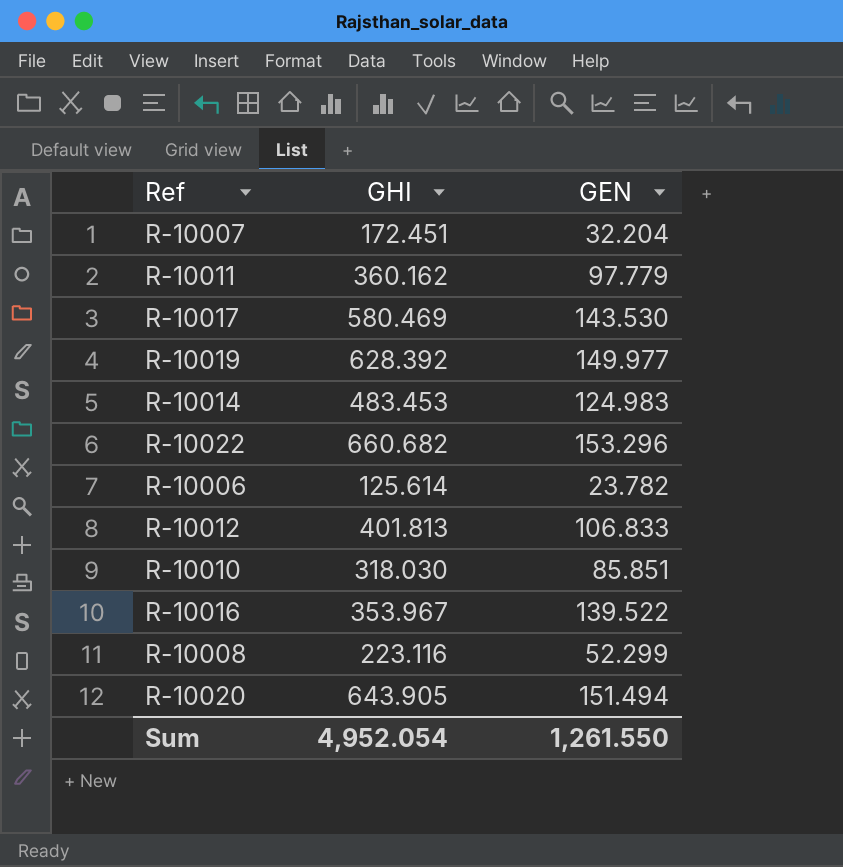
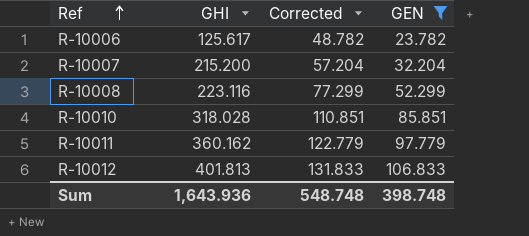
filter: none -> GEN <= 106.833
row order: none -> Ref ascending
column Corrected | formula: none -> [GEN] + 25
R-10006 | GHI: 125.614 -> 125.617
R-10007 | GHI: 172.451 -> 215.200
R-10010 | GHI: 318.030 -> 318.028
Sum | GHI: 4,952.054 -> 1,643.936
Sum | GEN: 1,261.550 -> 398.748

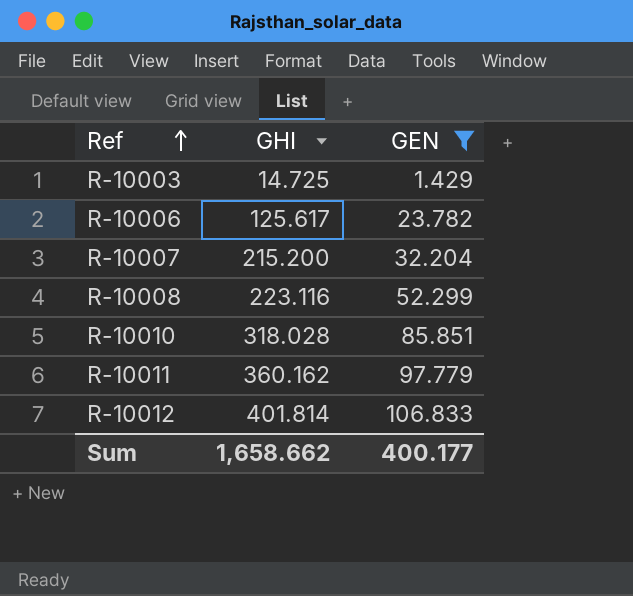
column Corrected | formula: [GEN] + 25 -> none
row R-10003: none -> 14.725 | 1.429
R-10012 | GHI: 401.813 -> 401.814
Sum | GHI: 1,643.936 -> 1,658.662
Sum | GEN: 398.748 -> 400.177

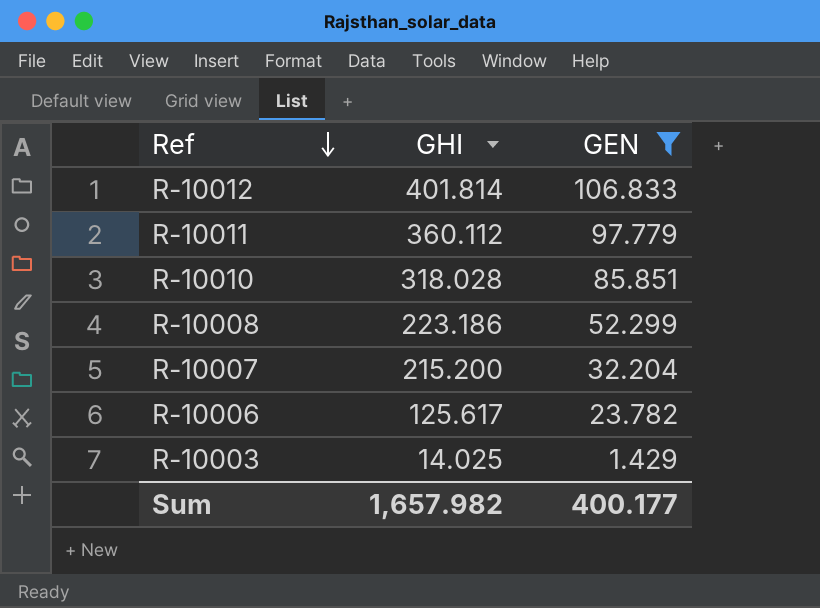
row order: Ref ascending -> Ref descending
R-10011 | GHI: 360.162 -> 360.112
R-10008 | GHI: 223.116 -> 223.186
R-10003 | GHI: 14.725 -> 14.025
Sum | GHI: 1,658.662 -> 1,657.982

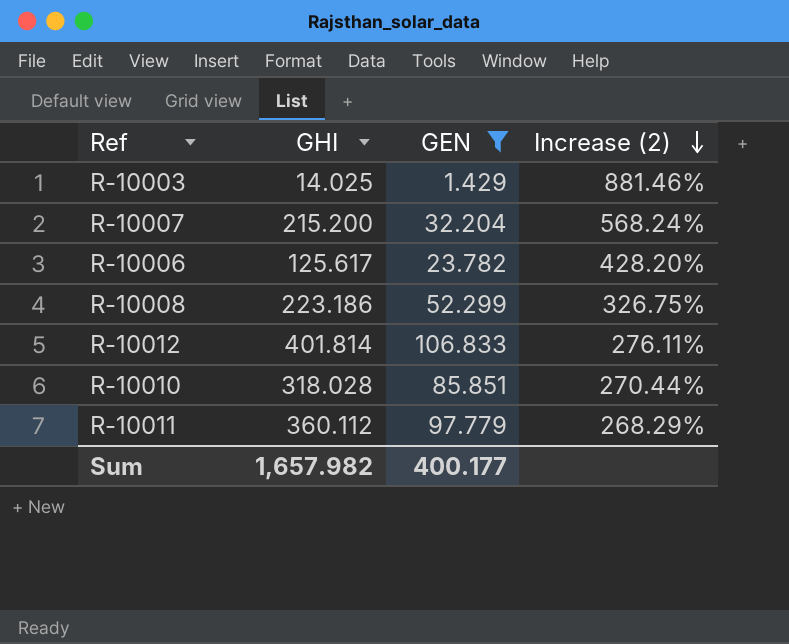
row order: Ref descending -> Increase (2) descending
column Increase (2) | formula: none -> ([GHI] - [GEN]) / [GEN]

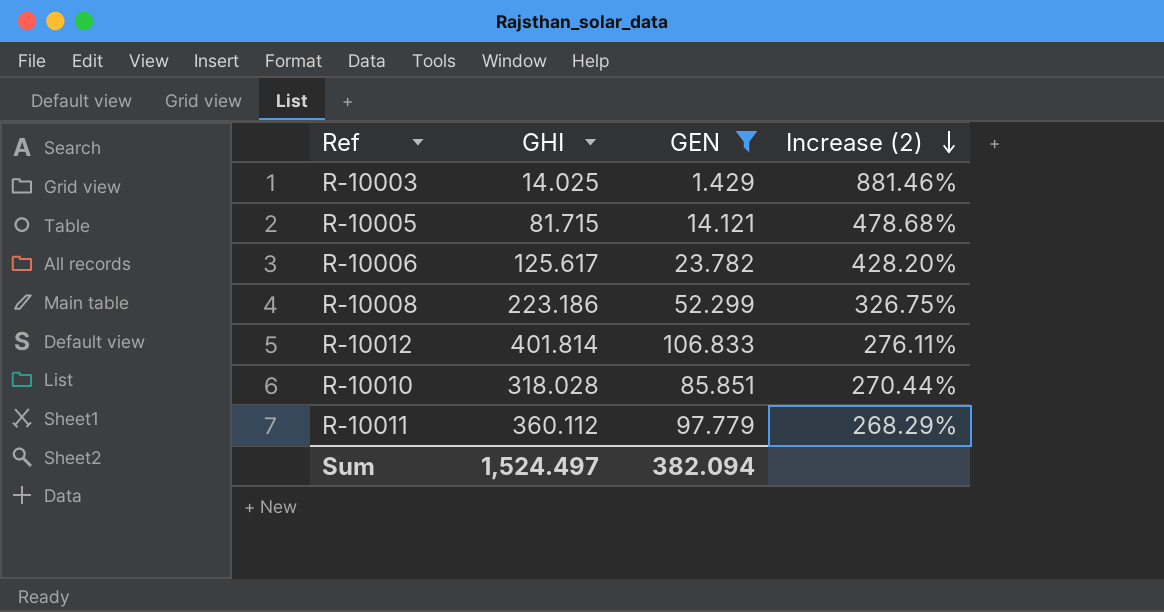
row R-10007: 215.200 | 32.204 | 568.24% -> none
row R-10005: none -> 81.715 | 14.121 | 478.68%
Sum | GHI: 1,657.982 -> 1,524.497
Sum | GEN: 400.177 -> 382.094

